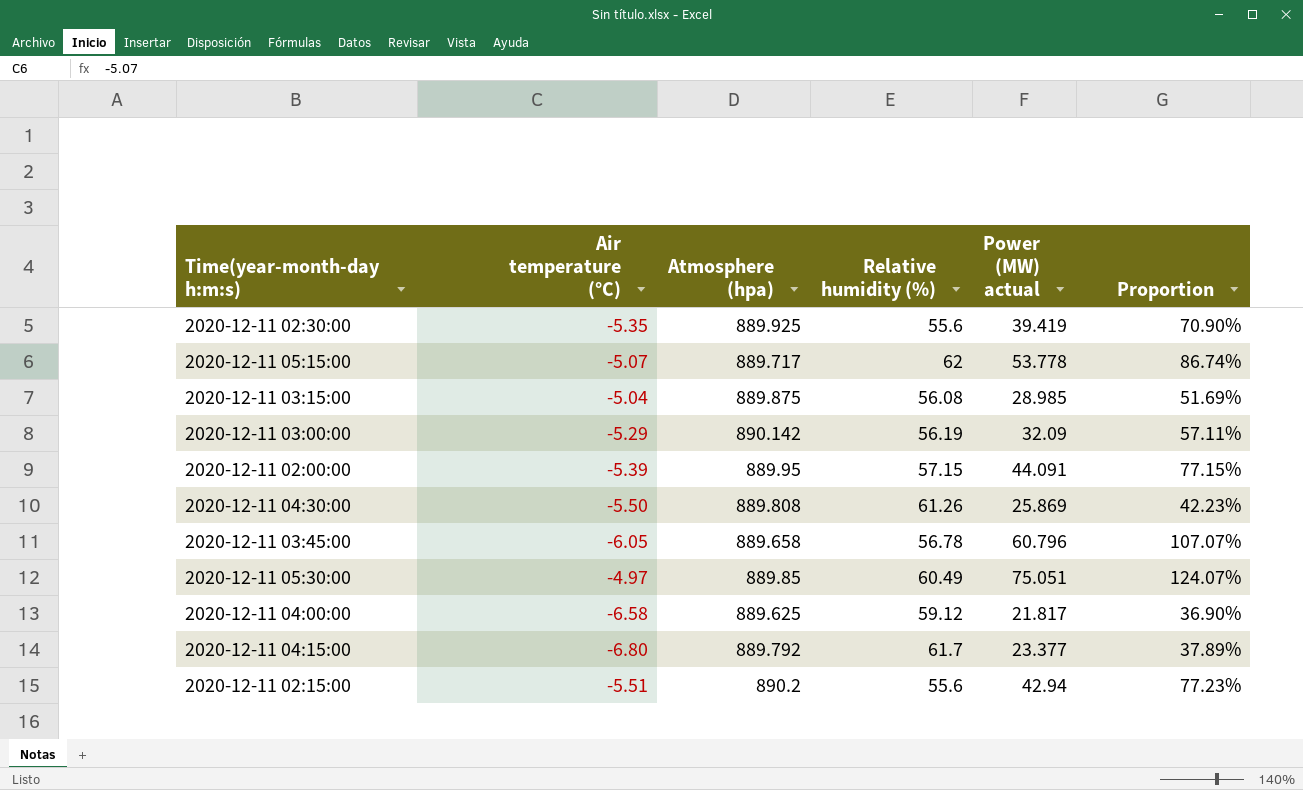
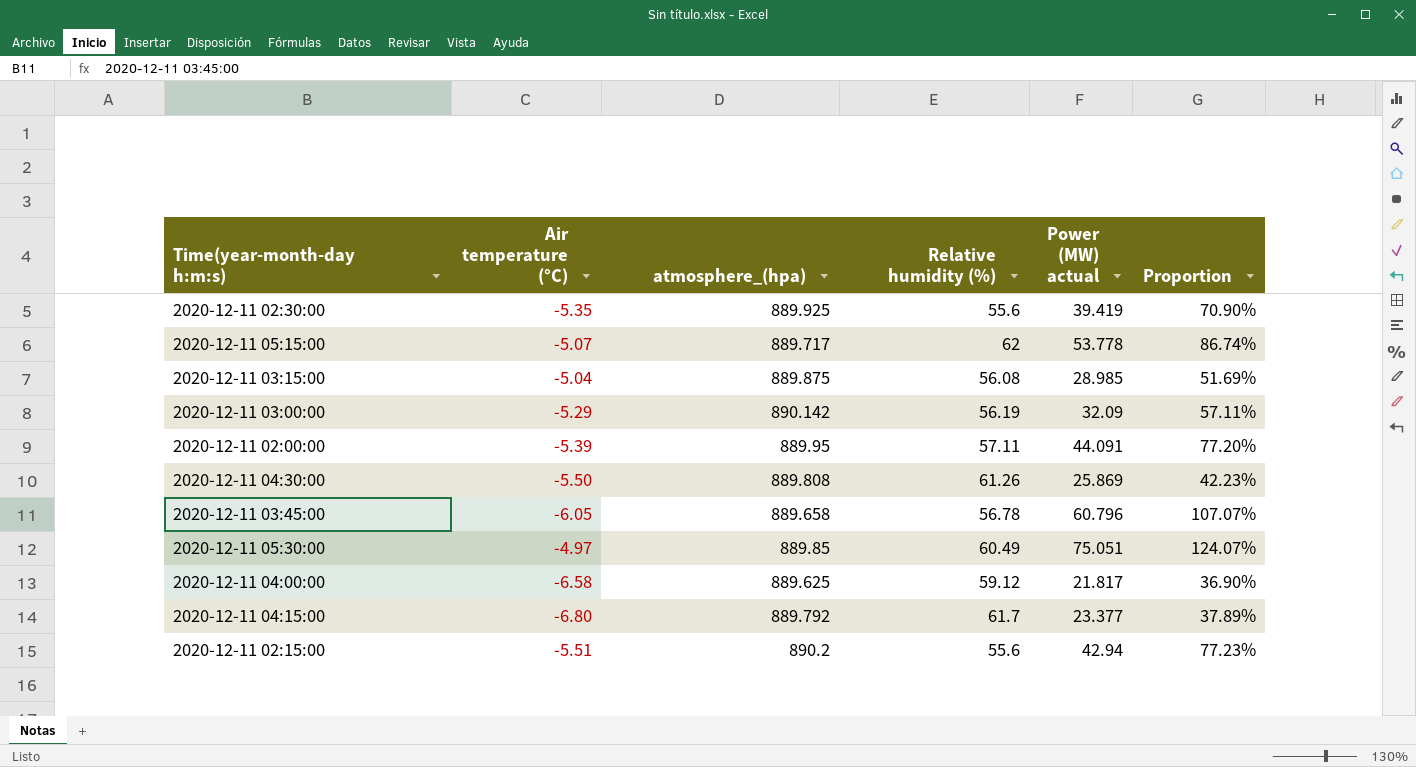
column name: Atmosphere (hpa) -> atmosphere_(hpa)
2020-12-11 02:00:00 | Relative humidity (%): 57.15 -> 57.11
2020-12-11 02:00:00 | Proportion: 77.15% -> 77.20%

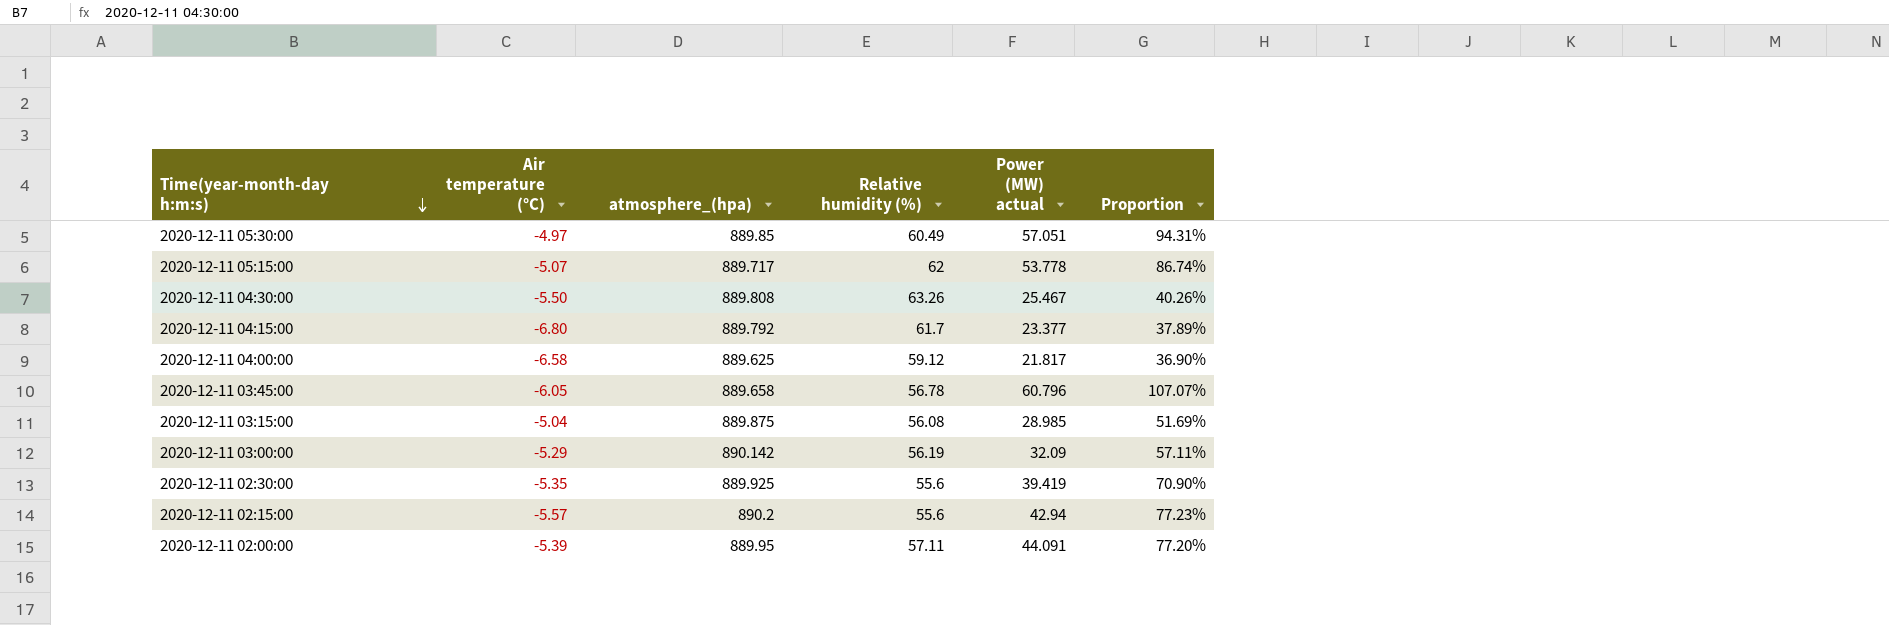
row order: none -> Time(year-month-day h:m:s) descending
2020-12-11 05:30:00 | Power (MW) actual: 75.051 -> 57.051
2020-12-11 05:30:00 | Proportion: 124.07% -> 94.31%
2020-12-11 04:30:00 | Relative humidity (%): 61.26 -> 63.26
2020-12-11 04:30:00 | Power (MW) actual: 25.869 -> 25.467
2020-12-11 04:30:00 | Proportion: 42.23% -> 40.26%
2020-12-11 02:15:00 | Air temperature (°C): -5.51 -> -5.57

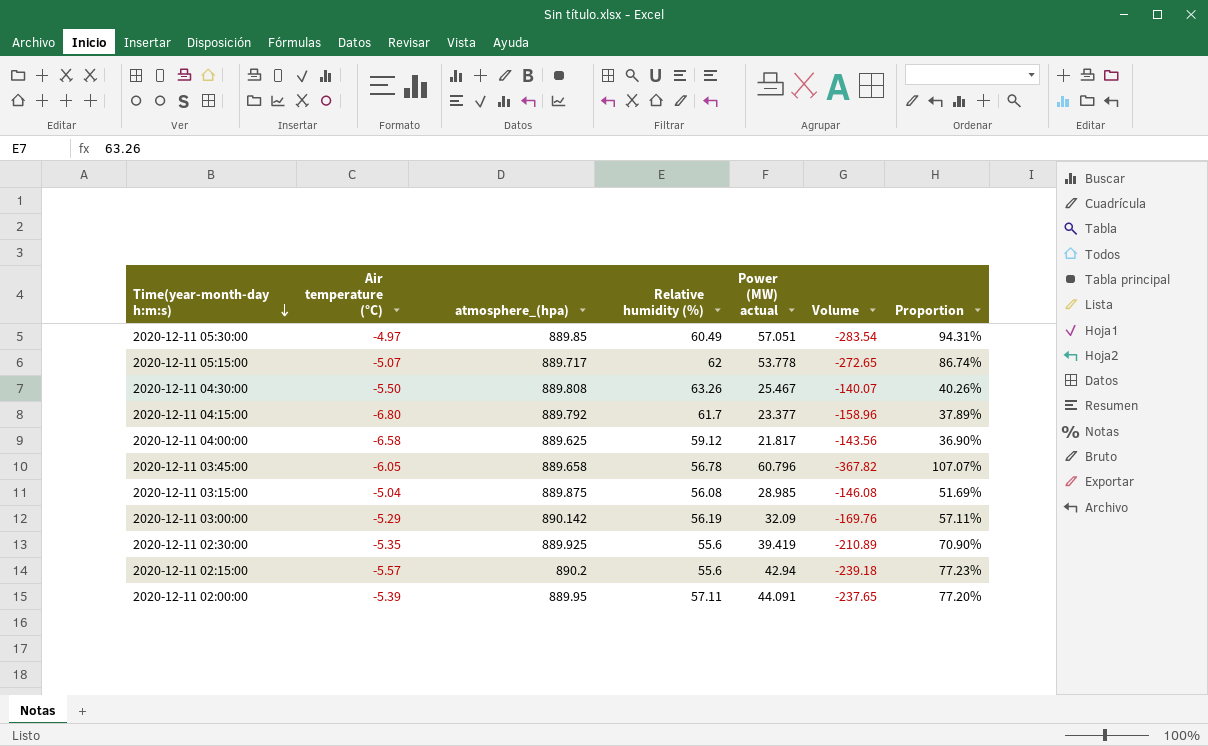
column Volume | formula: none -> [Air temperature (°C)] * [Power (MW) actual]

